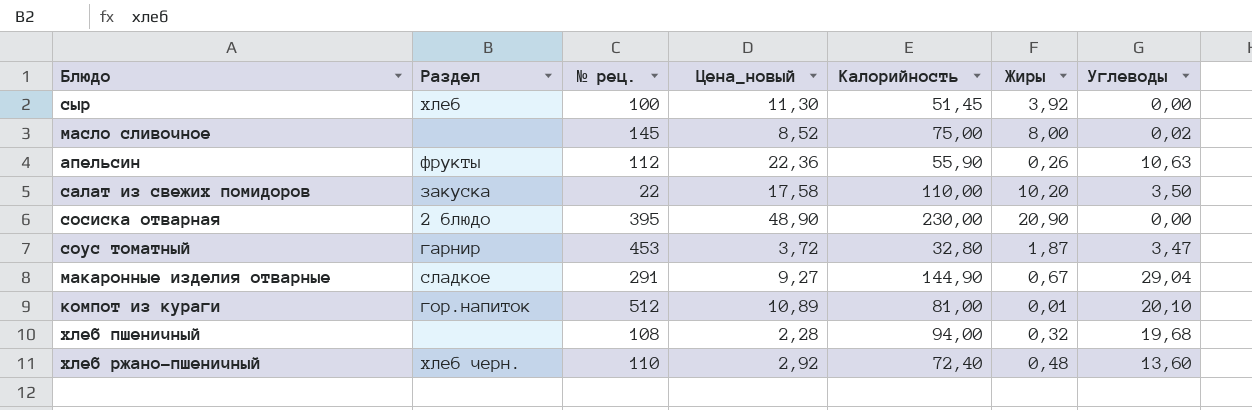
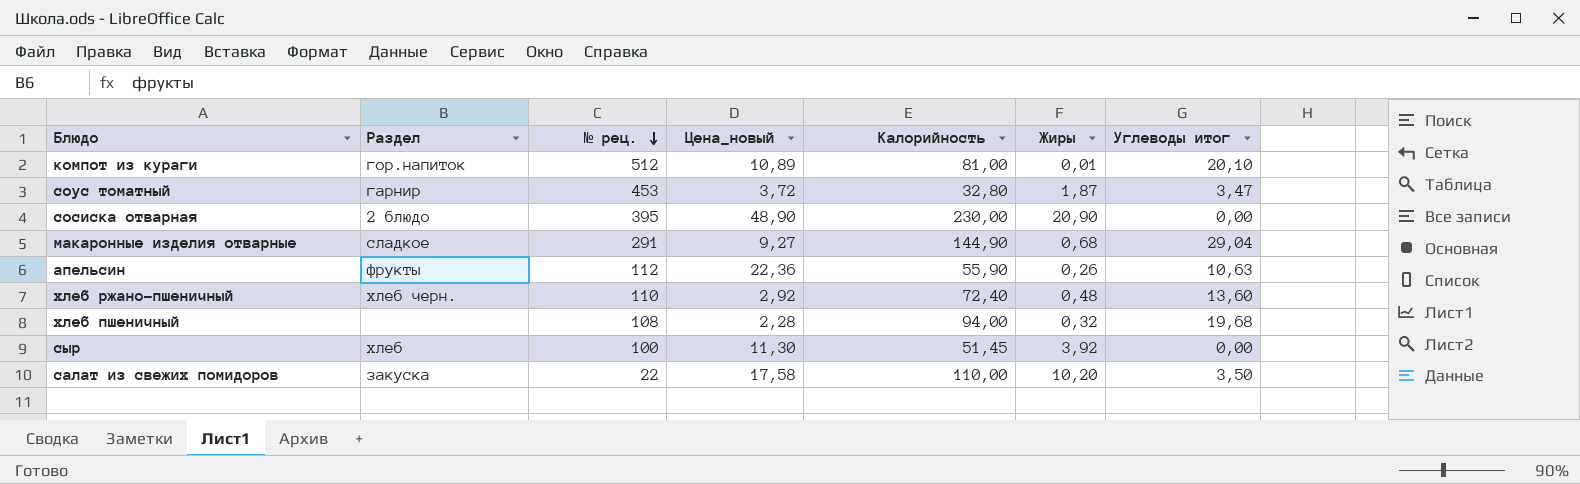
row order: none -> № рец. descending
column name: Углеводы -> Углеводы итог
row масло сливочное: none | 145 | 8,52 | 75,00 | 8,00 | 0,02 -> none
макаронные изделия отварные | Жиры: 0,67 -> 0,68

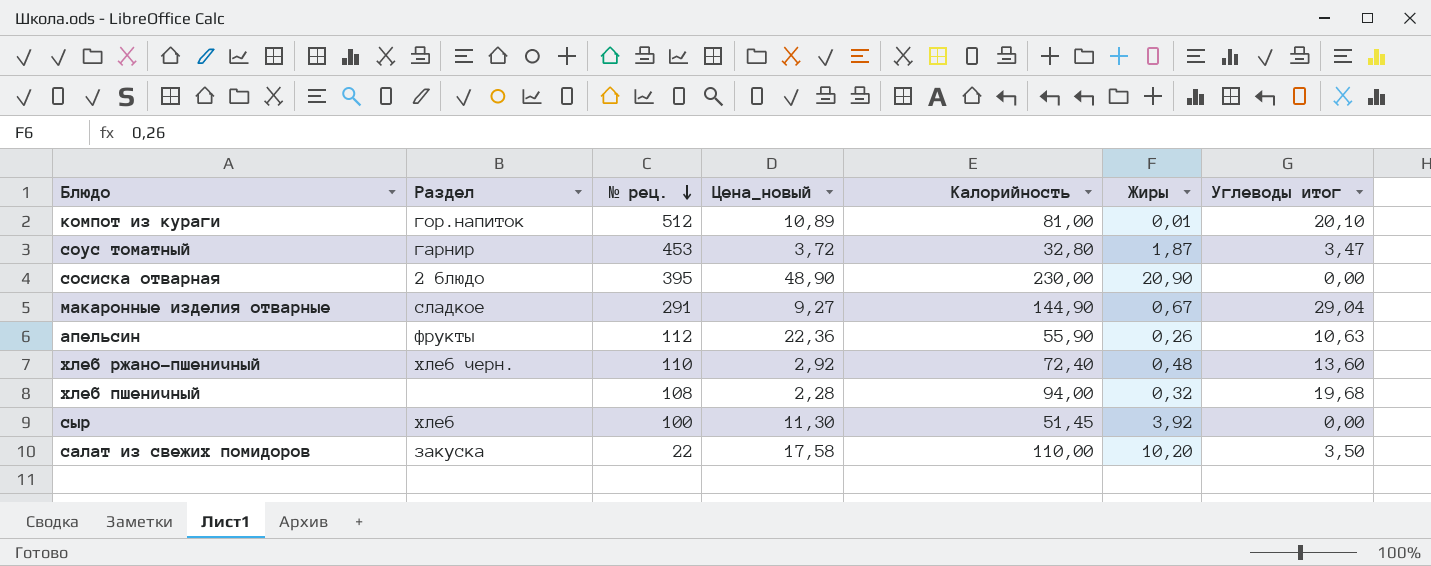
макаронные изделия отварные | Жиры: 0,68 -> 0,67

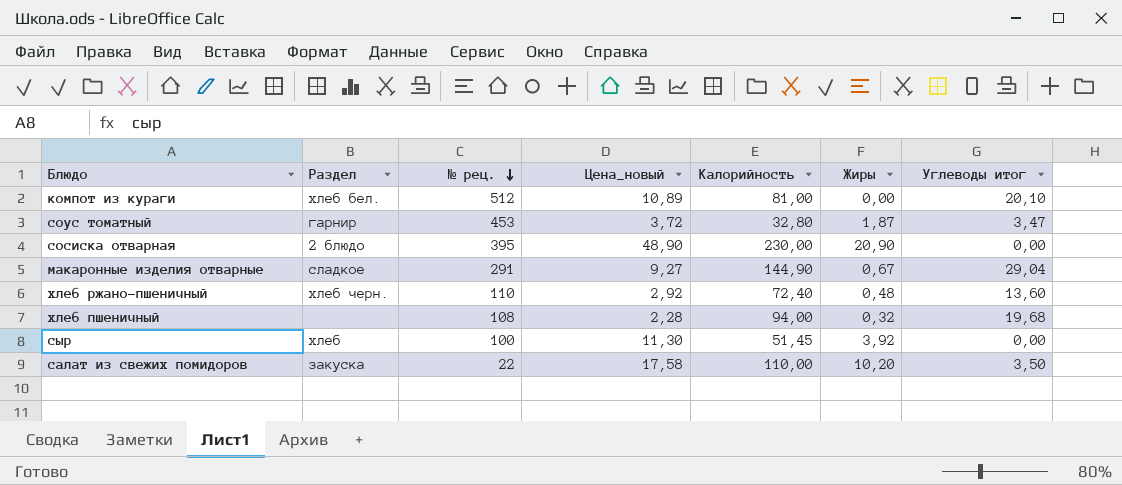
row апельсин: фрукты | 112 | 22,36 | 55,90 | 0,26 | 10,63 -> none
компот из кураги | Раздел: гор.напиток -> хлеб бел.
компот из кураги | Жиры: 0,01 -> 0,00

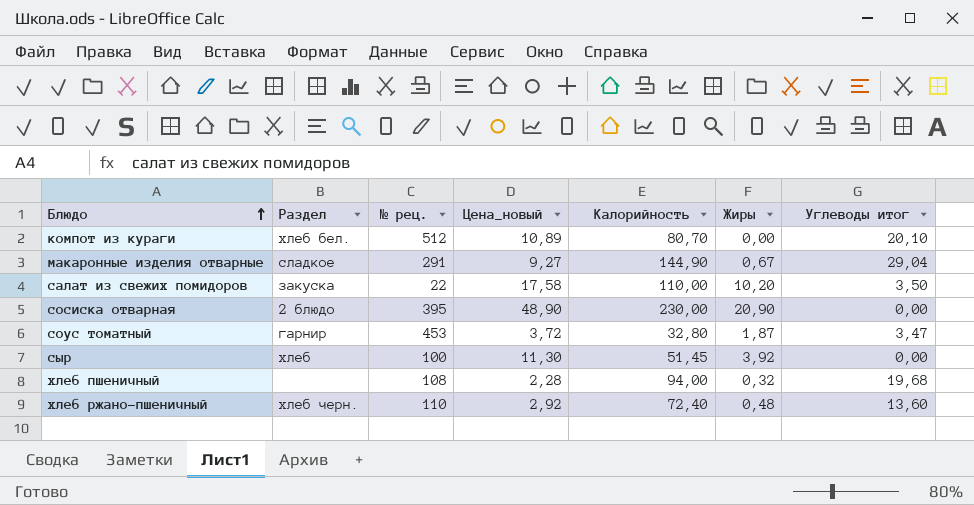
row order: № рец. descending -> Блюдо ascending
компот из кураги | Калорийность: 81,00 -> 80,70

